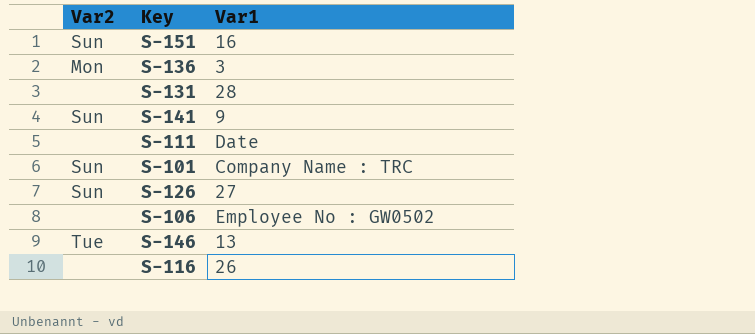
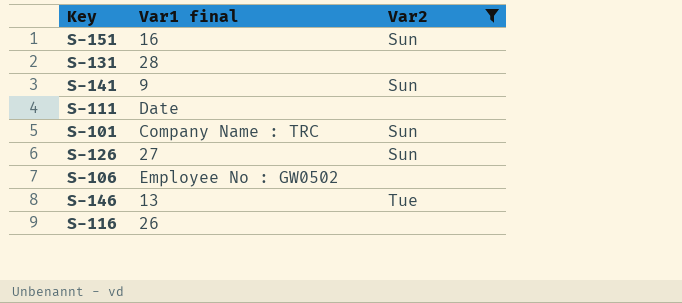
filter: none -> Var2 != Mon
column name: Var1 -> Var1 final
column Var2 | position: 1 -> 3

